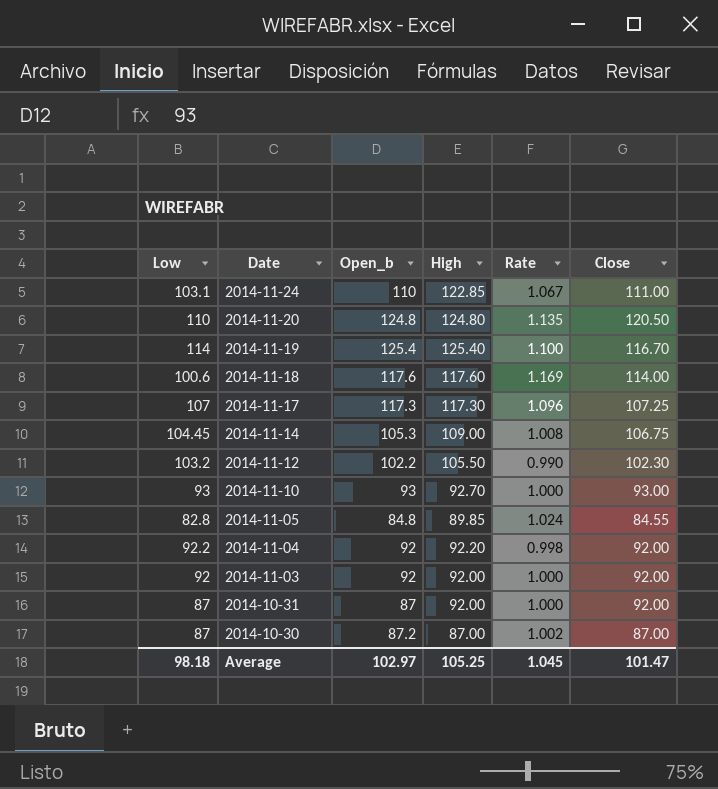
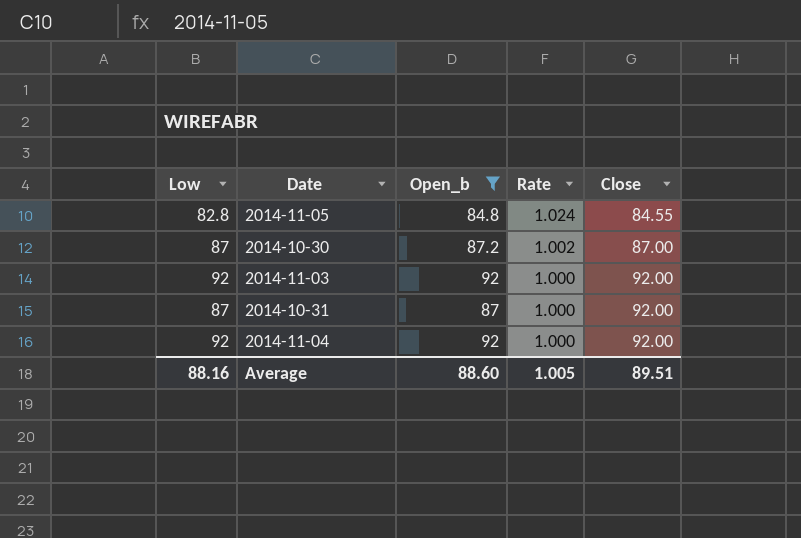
filter: none -> Open_b <= 92
row order: Date descending -> Rate descending
column High | position: 4 -> none
2014-11-04 | Low: 92.2 -> 92
2014-11-04 | Rate: 0.998 -> 1.000
Average | Low: 98.18 -> 88.16
Average | Open_b: 102.97 -> 88.60
Average | Rate: 1.045 -> 1.005
Average | Close: 101.47 -> 89.51

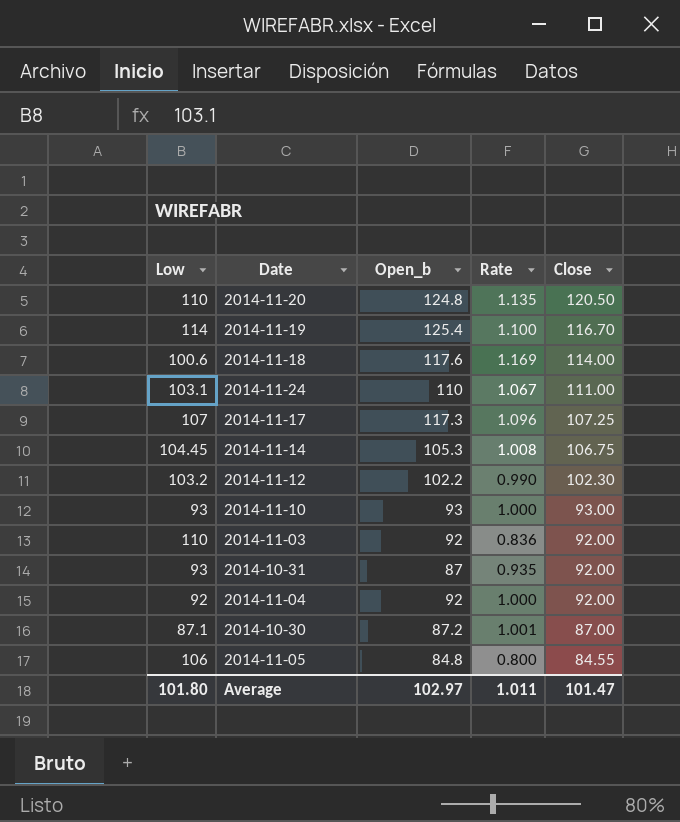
filter: Open_b <= 92 -> none
row order: Rate descending -> Close descending
2014-11-03 | Low: 92 -> 110
2014-11-03 | Rate: 1.000 -> 0.836
2014-10-31 | Low: 87 -> 93
2014-10-31 | Rate: 1.000 -> 0.935
2014-10-30 | Low: 87 -> 87.1
2014-10-30 | Rate: 1.002 -> 1.001
2014-11-05 | Low: 82.8 -> 106
2014-11-05 | Rate: 1.024 -> 0.800
Average | Low: 88.16 -> 101.80
Average | Open_b: 88.60 -> 102.97
Average | Rate: 1.005 -> 1.011
Average | Close: 89.51 -> 101.47

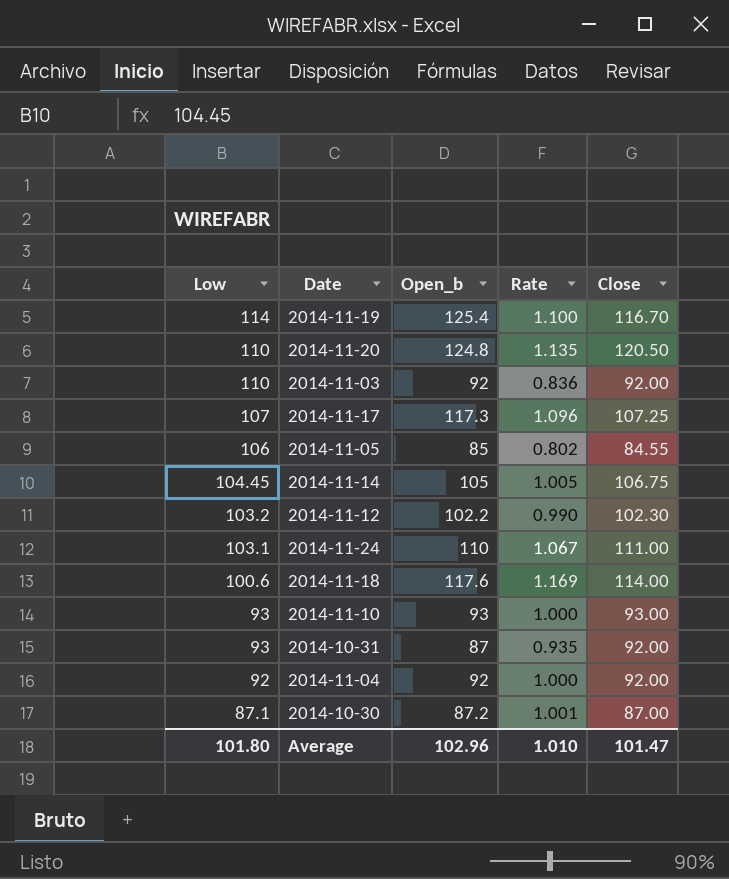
row order: Close descending -> Low descending
2014-11-05 | Open_b: 84.8 -> 85
2014-11-05 | Rate: 0.800 -> 0.802
2014-11-14 | Open_b: 105.3 -> 105
2014-11-14 | Rate: 1.008 -> 1.005
Average | Open_b: 102.97 -> 102.96
Average | Rate: 1.011 -> 1.010

